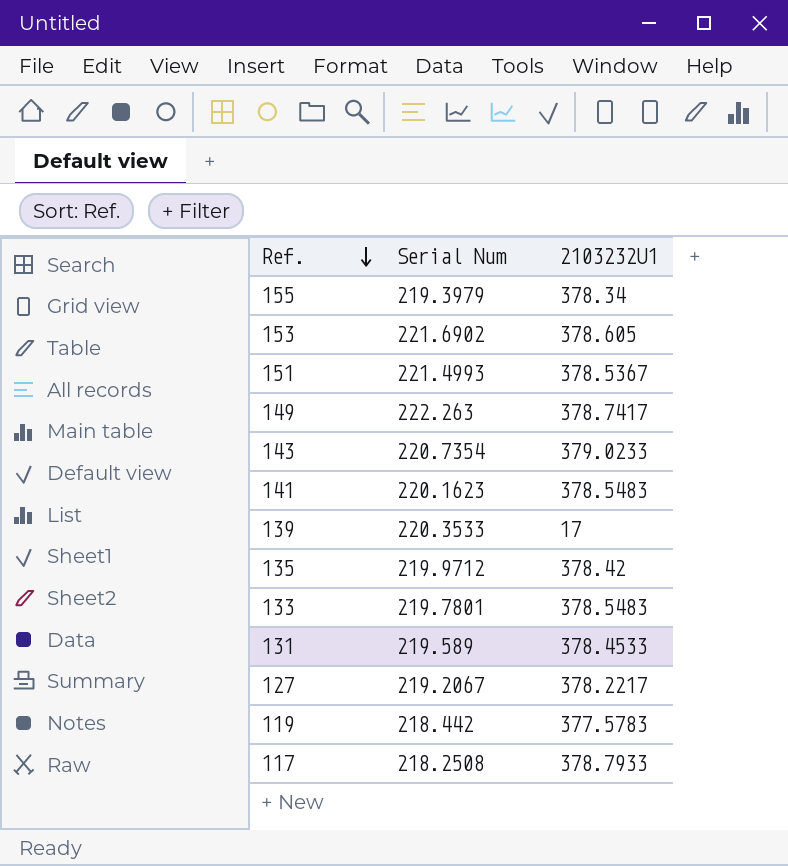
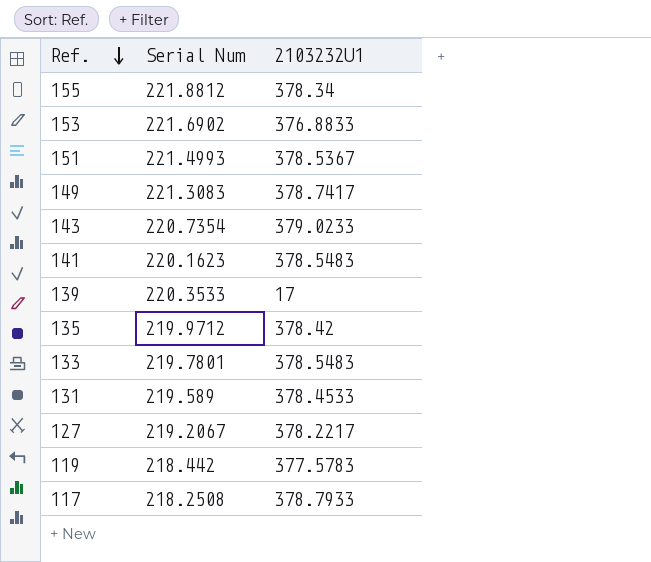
155 | Serial Num: 219.3979 -> 221.8812
153 | 2103232U1: 378.605 -> 376.8833
149 | Serial Num: 222.263 -> 221.3083

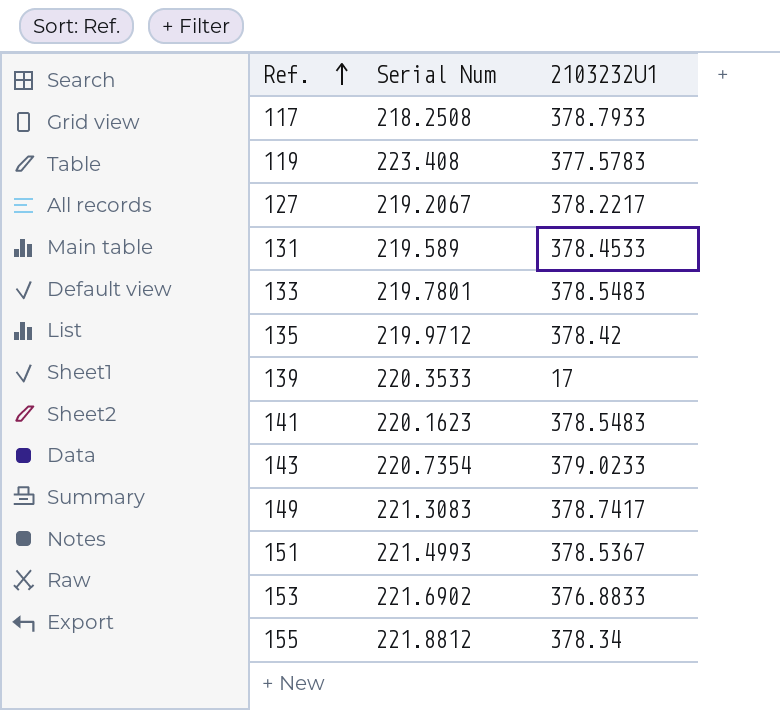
row order: Ref. descending -> Ref. ascending
119 | Serial Num: 218.442 -> 223.408

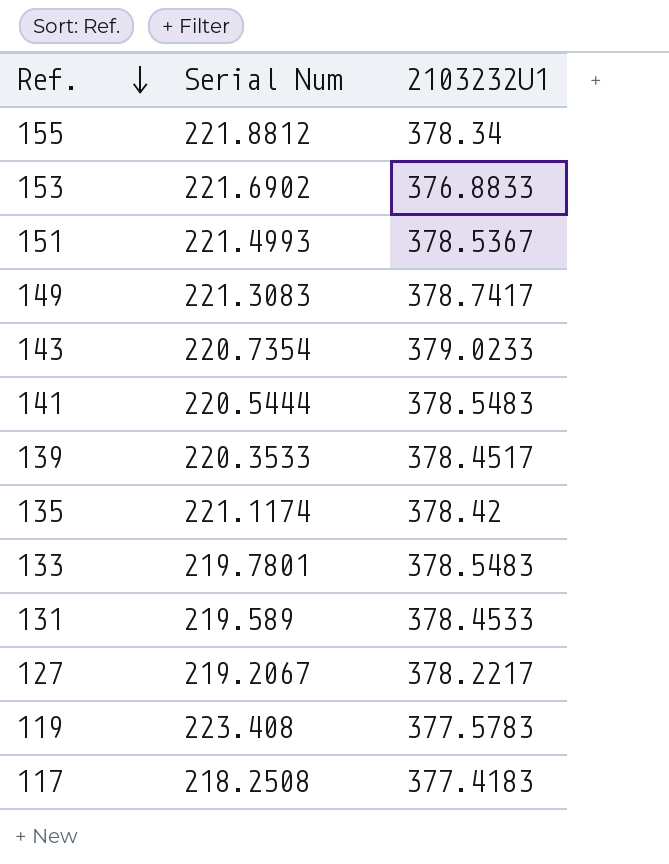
row order: Ref. ascending -> Ref. descending
141 | Serial Num: 220.1623 -> 220.5444
139 | 2103232U1: 17 -> 378.4517
135 | Serial Num: 219.9712 -> 221.1174
117 | 2103232U1: 378.7933 -> 377.4183

